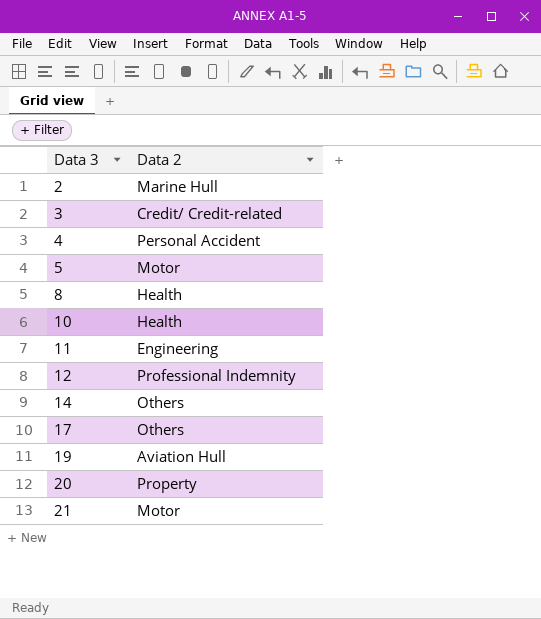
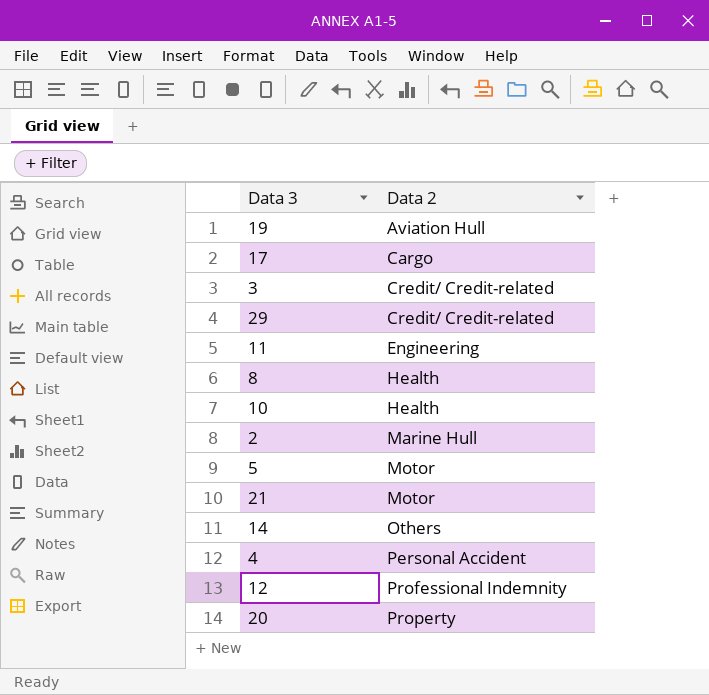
row order: Data 3 ascending -> Data 2 ascending
17 | Data 2: Others -> Cargo
row 29: none -> Credit/ Credit-related

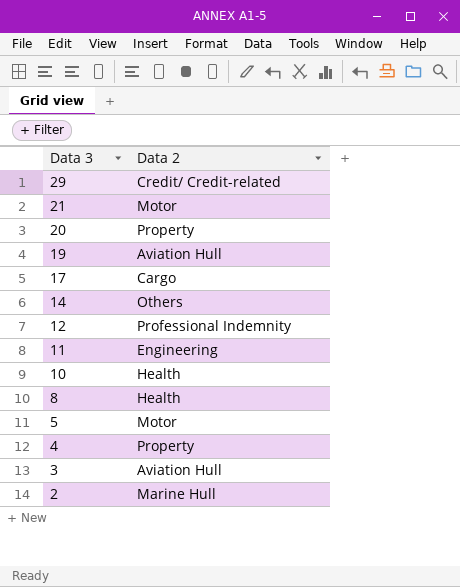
row order: Data 2 ascending -> Data 3 descending
4 | Data 2: Personal Accident -> Property
3 | Data 2: Credit/ Credit-related -> Aviation Hull

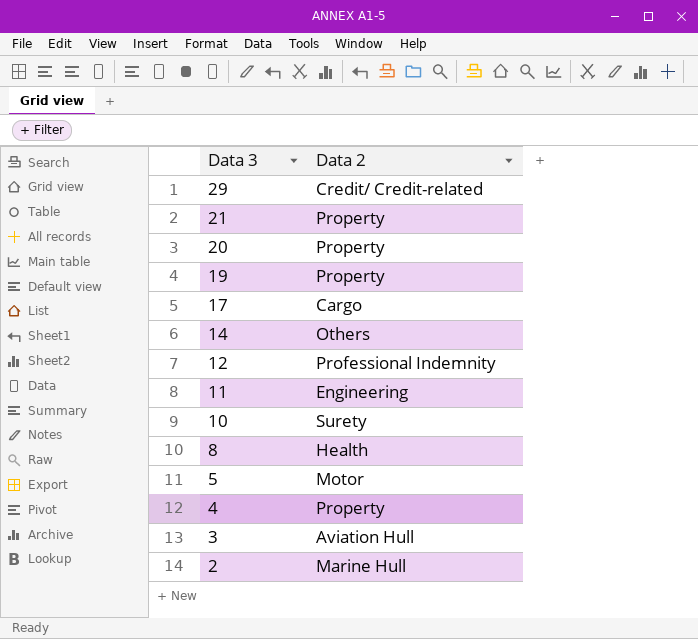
21 | Data 2: Motor -> Property
19 | Data 2: Aviation Hull -> Property
10 | Data 2: Health -> Surety

